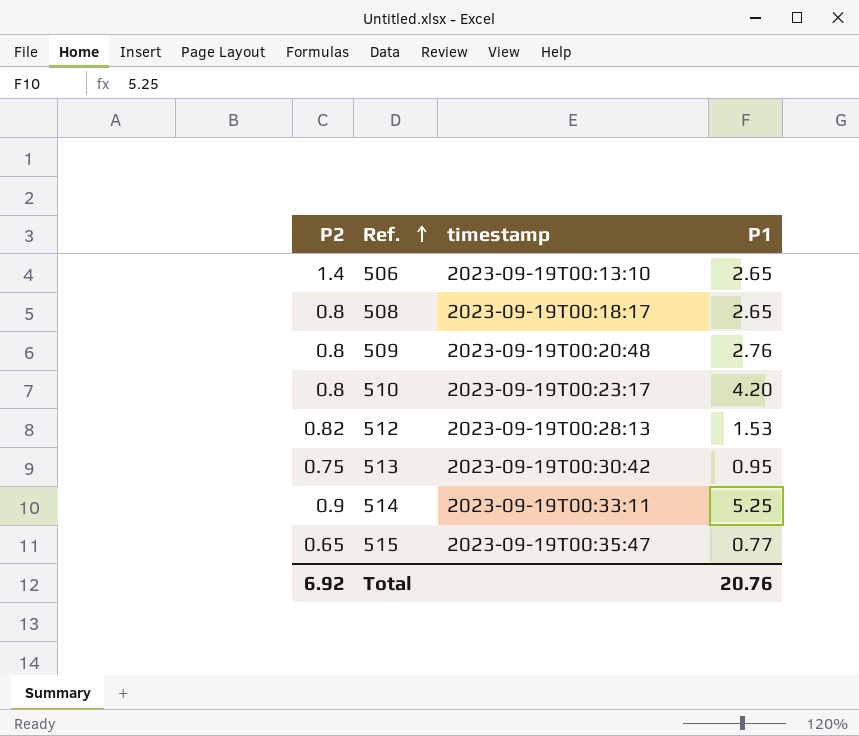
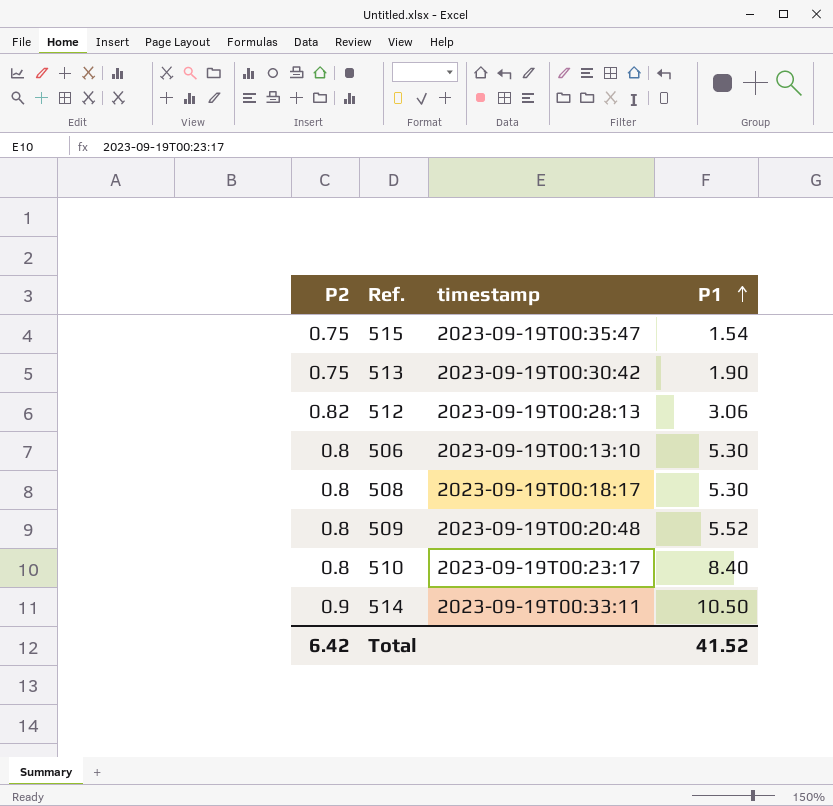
row order: Ref. ascending -> P1 ascending
515 | P2: 0.65 -> 0.75
515 | P1: 0.77 -> 1.54
513 | P1: 0.95 -> 1.90
512 | P1: 1.53 -> 3.06
506 | P2: 1.4 -> 0.8
506 | P1: 2.65 -> 5.30
508 | P1: 2.65 -> 5.30
509 | P1: 2.76 -> 5.52
510 | P1: 4.20 -> 8.40
514 | P1: 5.25 -> 10.50
Total | P2: 6.92 -> 6.42
Total | P1: 20.76 -> 41.52

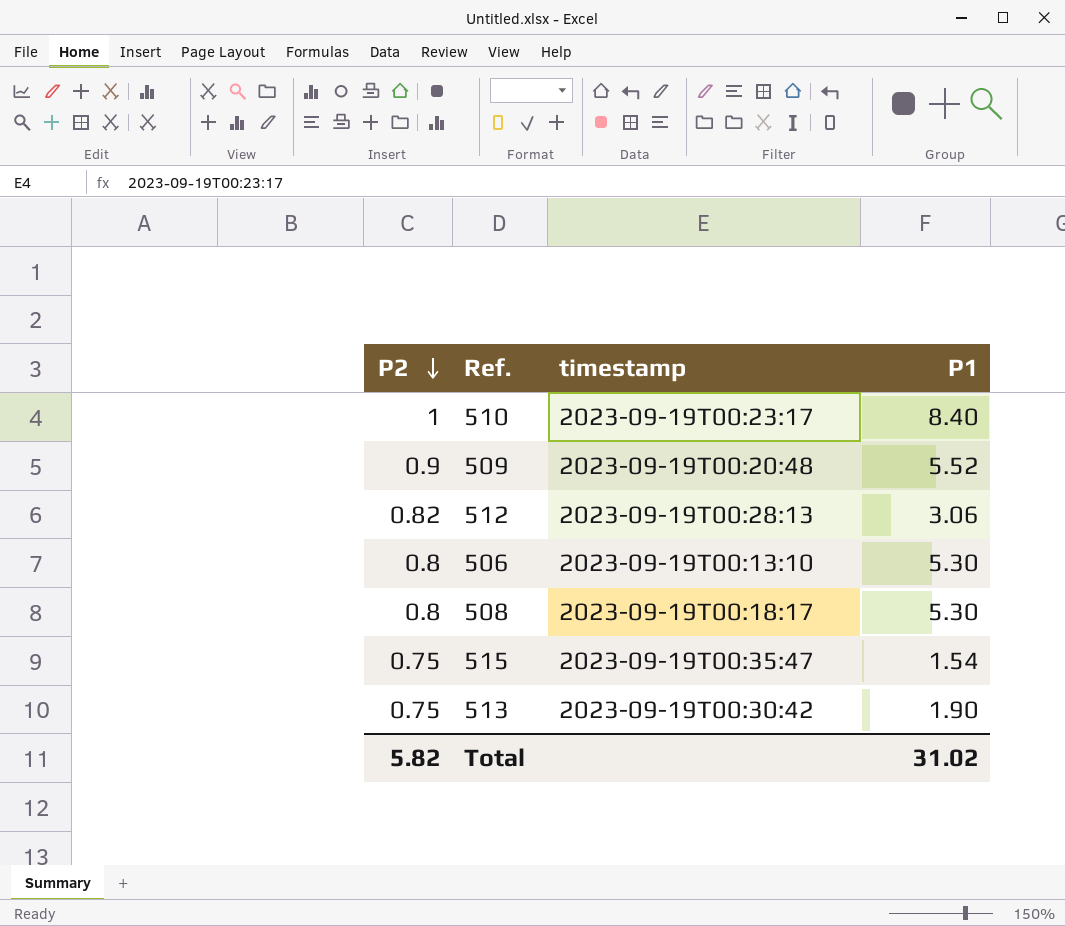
row order: P1 ascending -> P2 descending
row 514: 0.9 | 2023-09-19T00:33:11 | 10.50 -> none
510 | P2: 0.8 -> 1
509 | P2: 0.8 -> 0.9
Total | P2: 6.42 -> 5.82
Total | P1: 41.52 -> 31.02

